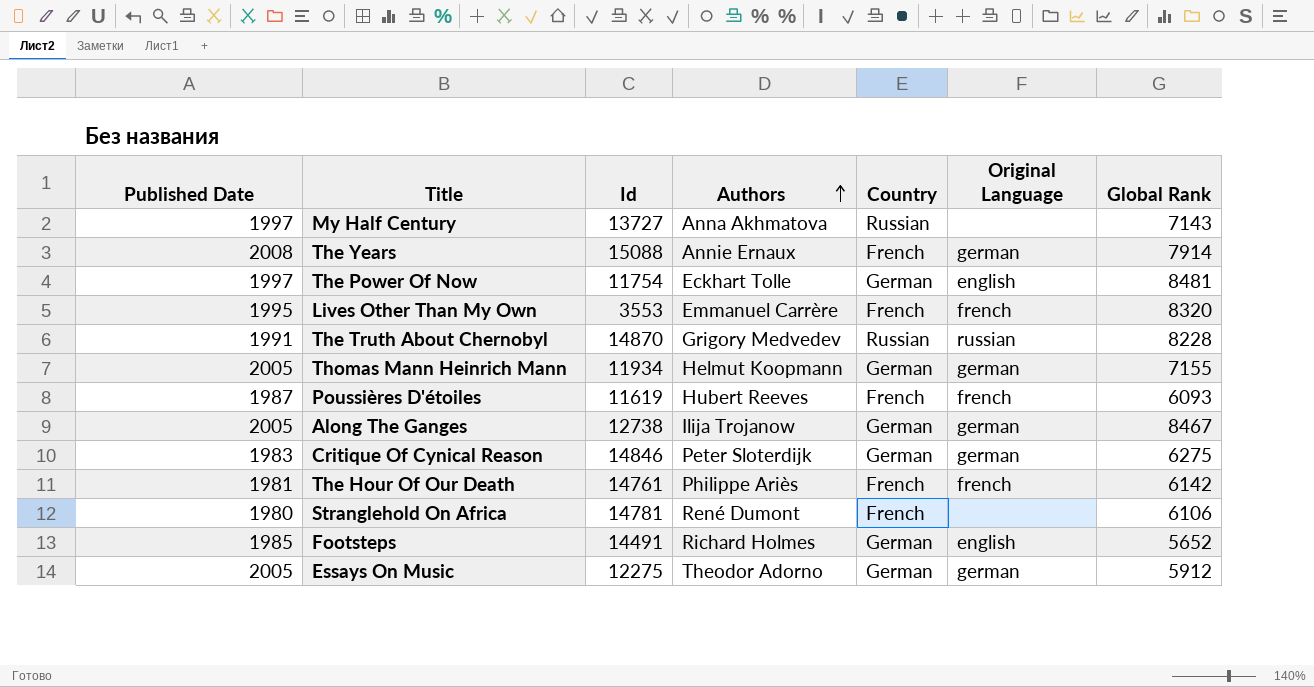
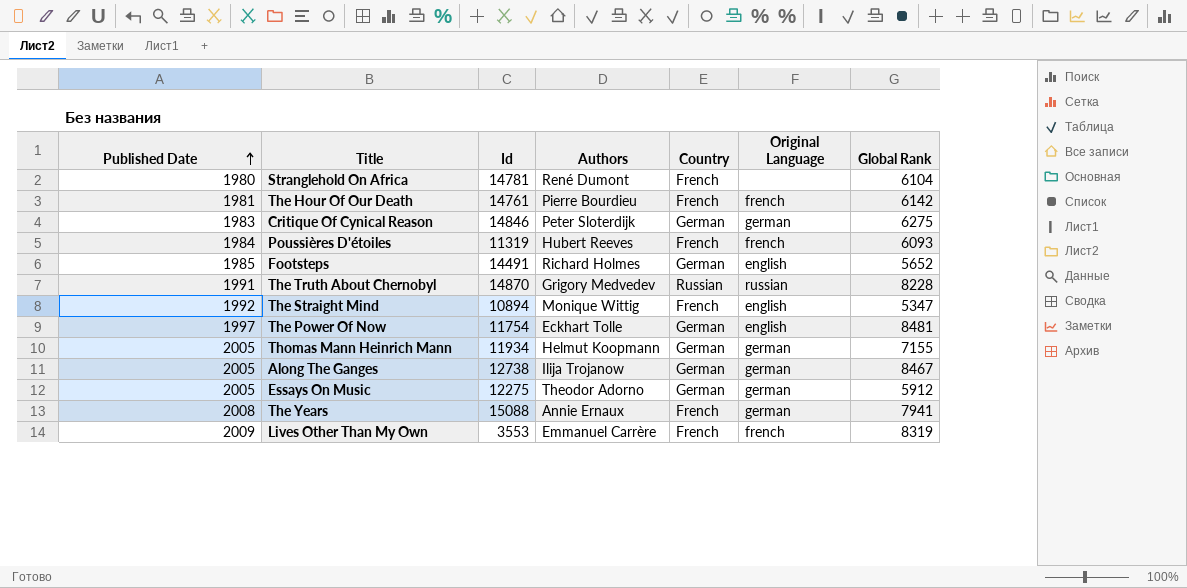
row order: Authors ascending -> Published Date ascending
row My Half Century: 1997 | 13727 | Anna Akhmatova | Russian | none | 7143 -> none
Stranglehold On Africa | Global Rank: 6106 -> 6104
The Hour Of Our Death | Authors: Philippe Ariès -> Pierre Bourdieu
Poussières D'étoiles | Published Date: 1987 -> 1984
Poussières D'étoiles | Id: 11619 -> 11319
row The Straight Mind: none -> 1992 | 10894 | Monique Wittig | French | english | 5347
The Years | Global Rank: 7914 -> 7941
Lives Other Than My Own | Published Date: 1995 -> 2009
Lives Other Than My Own | Global Rank: 8320 -> 8319

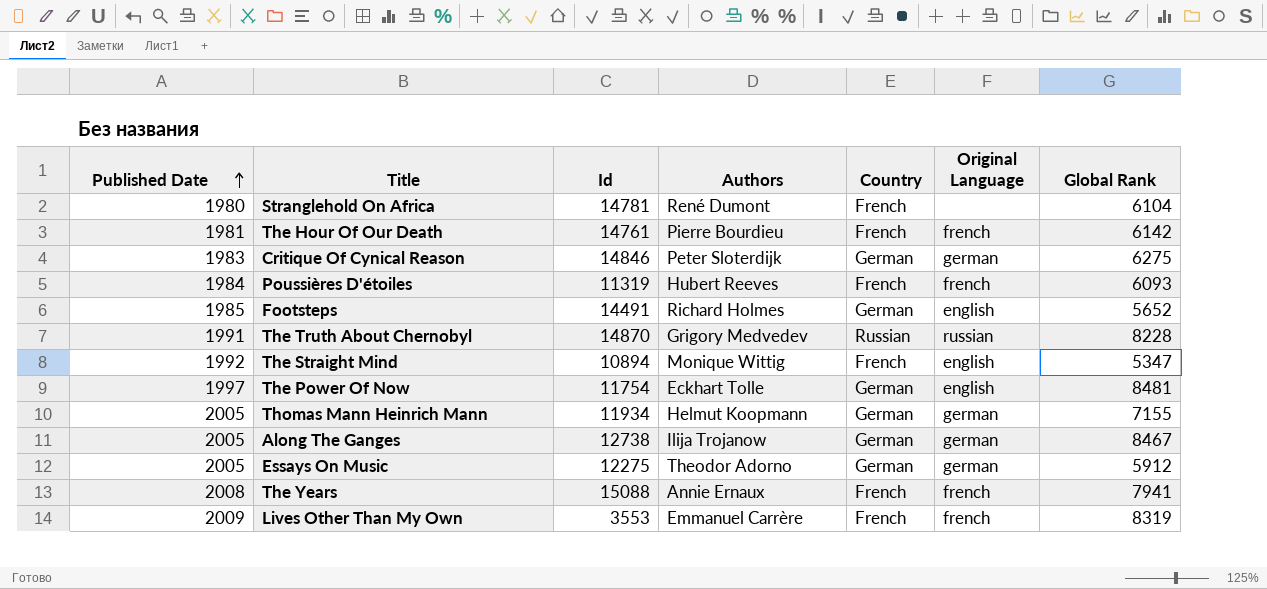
The Years | Original Language: german -> french

